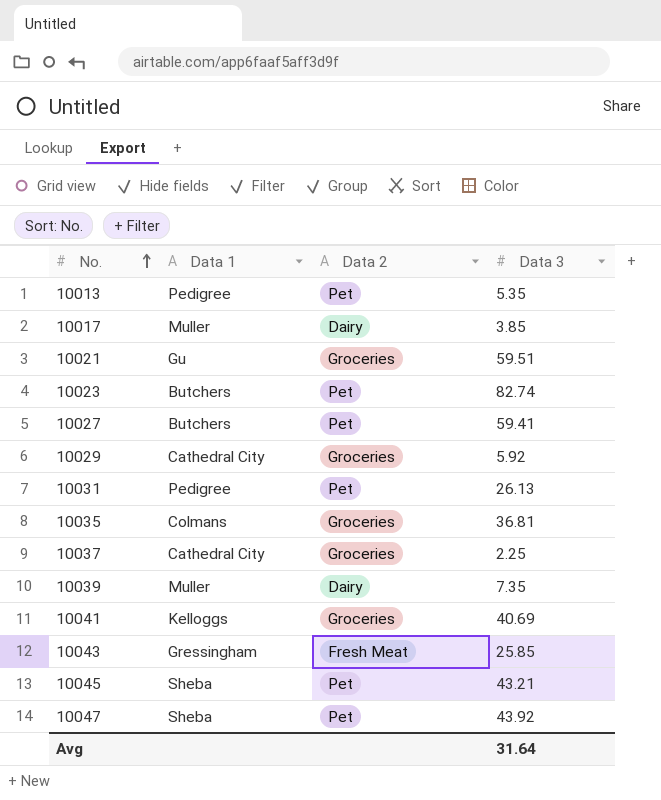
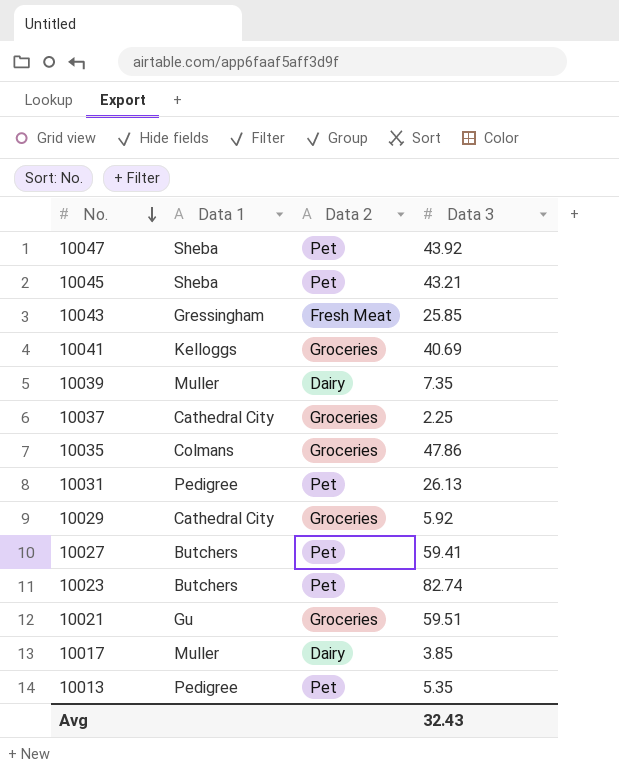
row order: No. ascending -> No. descending
10035 | Data 3: 36.81 -> 47.86
Avg | Data 3: 31.64 -> 32.43

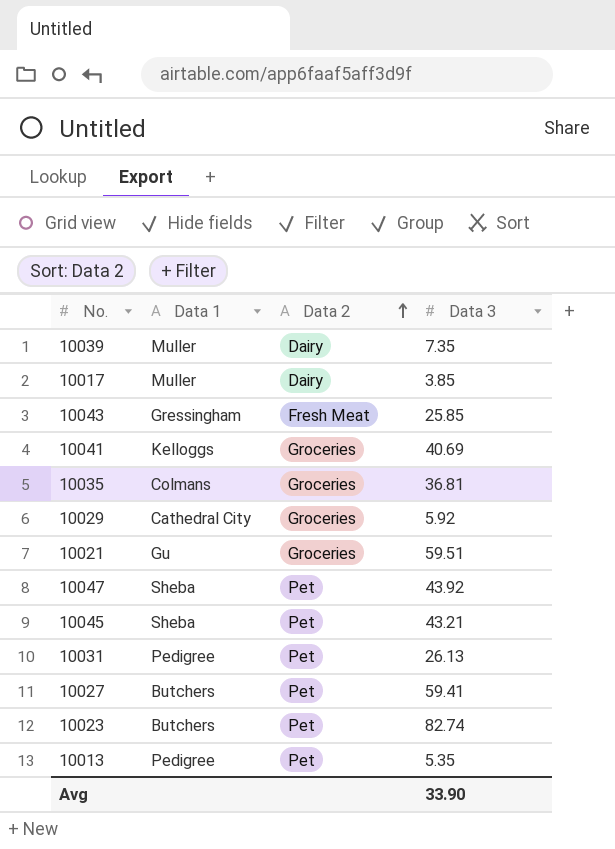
row order: No. descending -> Data 2 ascending
row 10037: Cathedral City | Groceries | 2.25 -> none
10035 | Data 3: 47.86 -> 36.81
Avg | Data 3: 32.43 -> 33.90

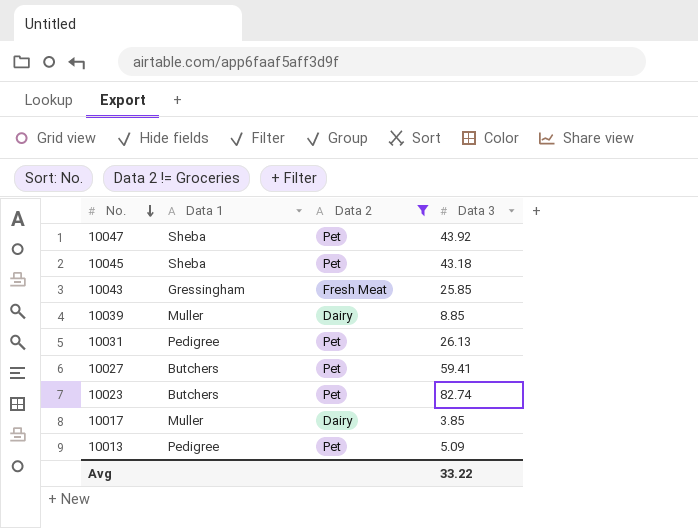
filter: none -> Data 2 != Groceries
row order: Data 2 ascending -> No. descending
10045 | Data 3: 43.21 -> 43.18
10039 | Data 3: 7.35 -> 8.85
10013 | Data 3: 5.35 -> 5.09
Avg | Data 3: 33.90 -> 33.22

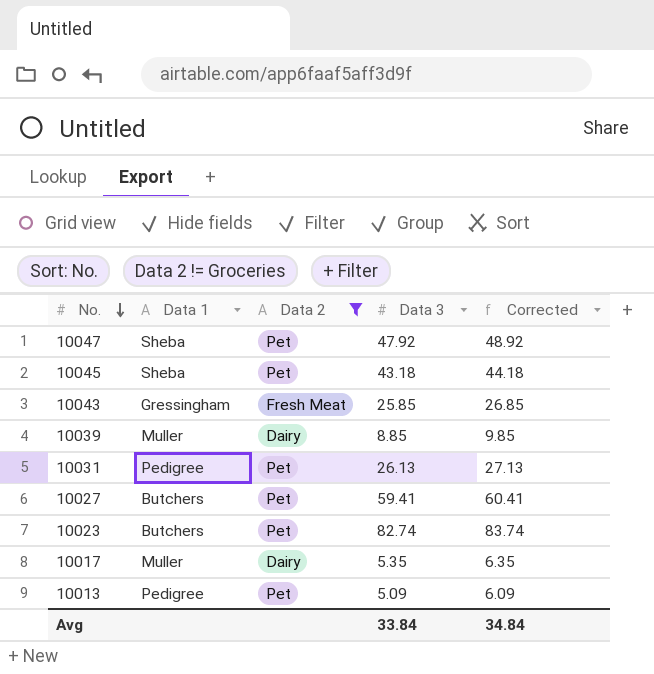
column Corrected | formula: none -> [Data 3] + 1
10047 | Data 3: 43.92 -> 47.92
10017 | Data 3: 3.85 -> 5.35
Avg | Data 3: 33.22 -> 33.84

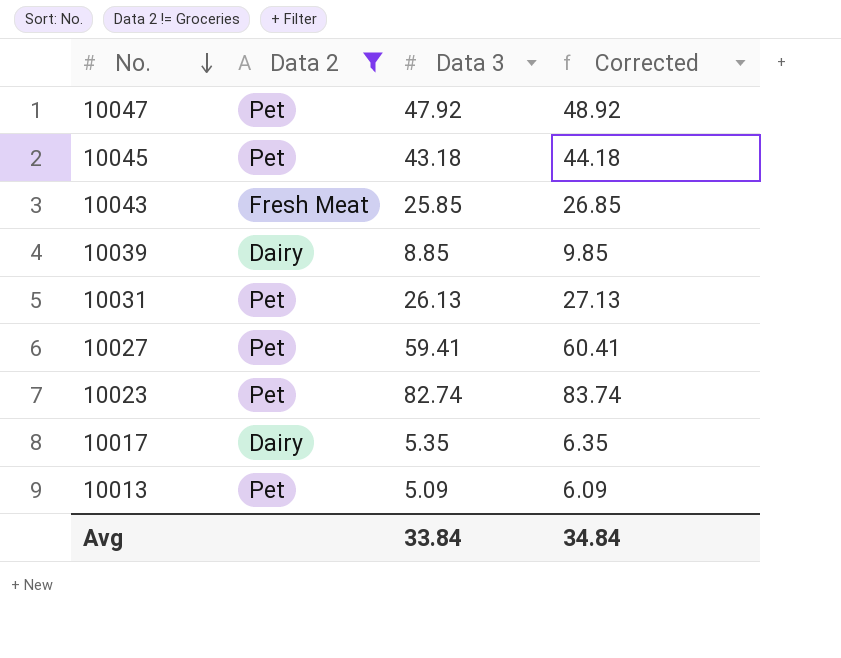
column Data 1 | position: 2 -> none

